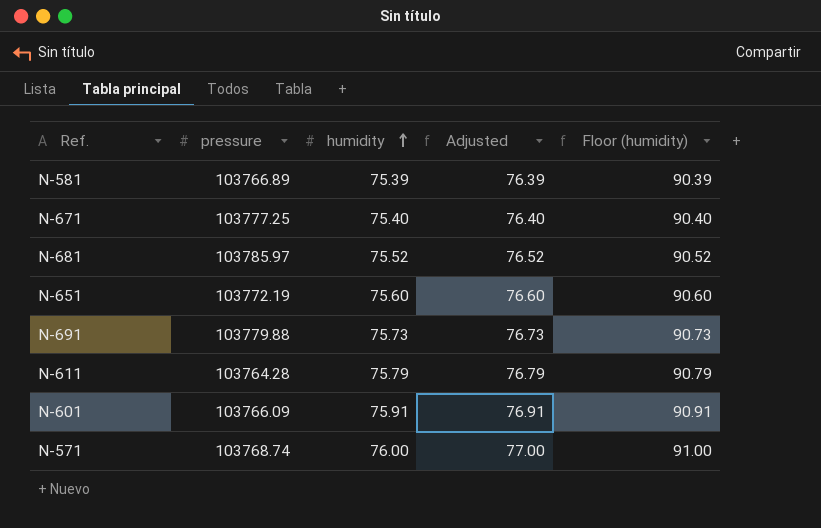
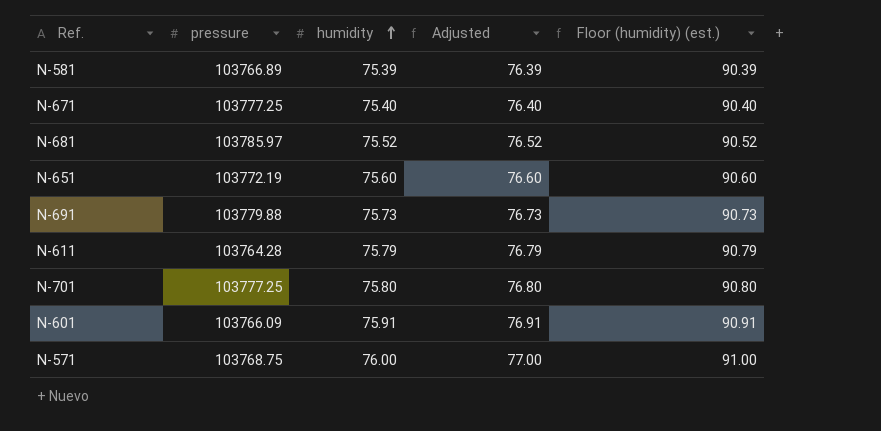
column name: Floor (humidity) -> Floor (humidity) (est.)
row N-701: none -> 103777.25 | 75.80 | 76.80 | 90.80
N-571 | pressure: 103768.74 -> 103768.75

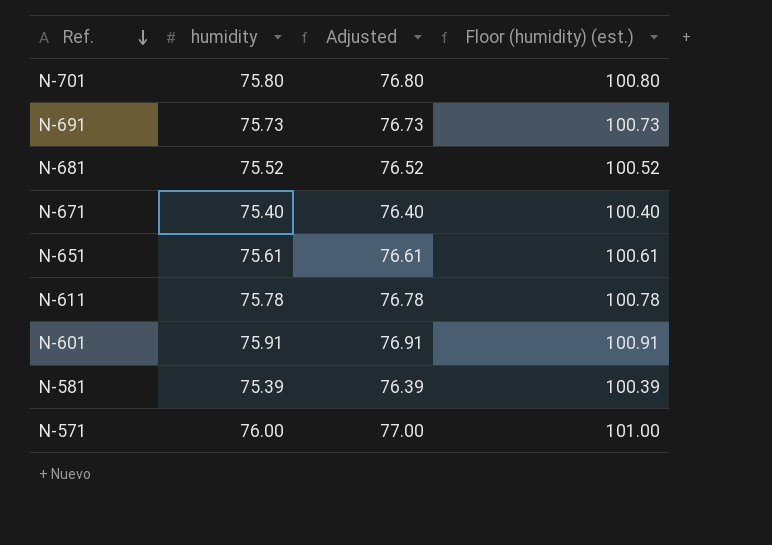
row order: humidity ascending -> Ref. descending
column pressure | position: 2 -> none
column Floor (humidity) (est.) | formula: [humidity] + 15 -> [humidity] + 25
N-651 | humidity: 75.60 -> 75.61
N-651 | Adjusted: 76.60 -> 76.61
N-611 | humidity: 75.79 -> 75.78
N-611 | Adjusted: 76.79 -> 76.78

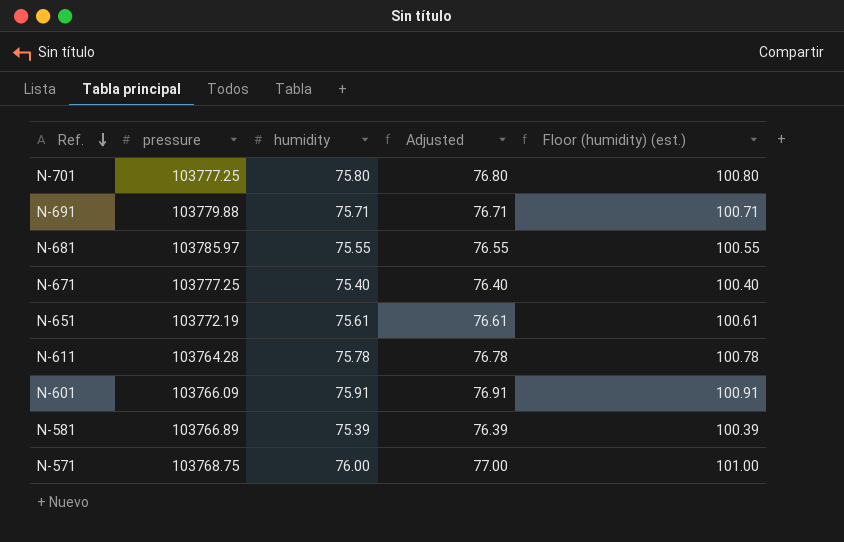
column pressure | position: none -> 2
N-691 | humidity: 75.73 -> 75.71
N-691 | Adjusted: 76.73 -> 76.71
N-691 | Floor (humidity) (est.): 100.73 -> 100.71
N-681 | humidity: 75.52 -> 75.55
N-681 | Adjusted: 76.52 -> 76.55
N-681 | Floor (humidity) (est.): 100.52 -> 100.55

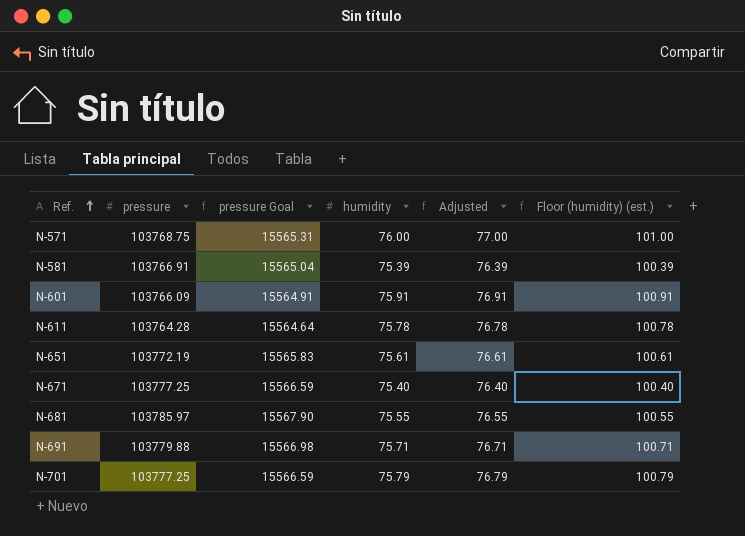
row order: Ref. descending -> Ref. ascending
column pressure Goal | formula: none -> [pressure] * 0.15
N-581 | pressure: 103766.89 -> 103766.91
N-701 | humidity: 75.80 -> 75.79
N-701 | Adjusted: 76.80 -> 76.79
N-701 | Floor (humidity) (est.): 100.80 -> 100.79

